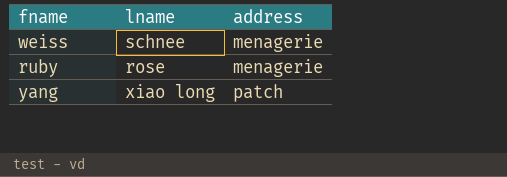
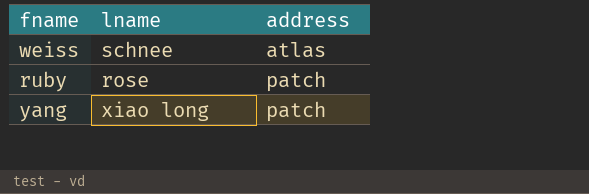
weiss | address: menagerie -> atlas
ruby | address: menagerie -> patch

